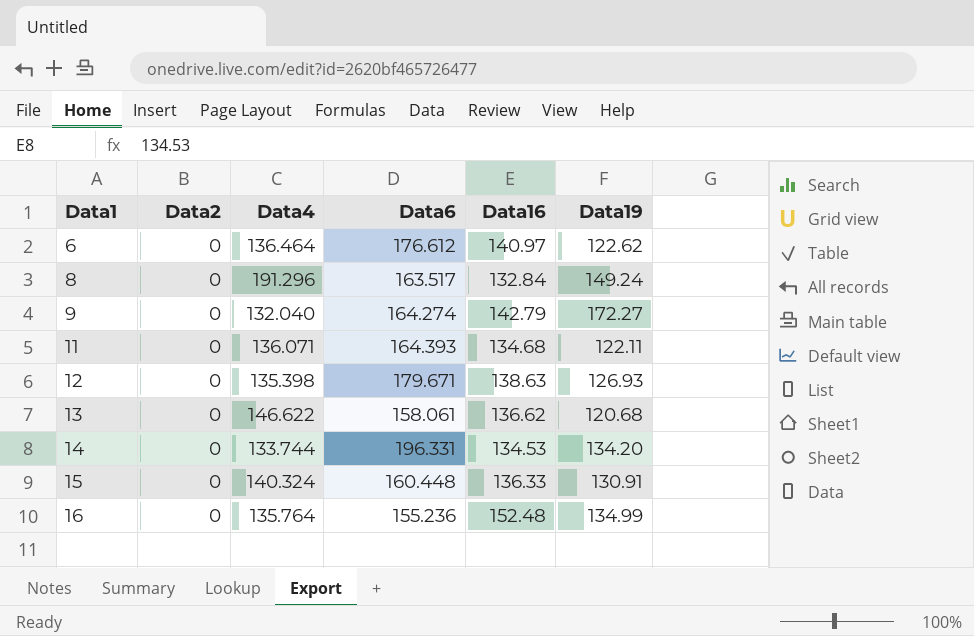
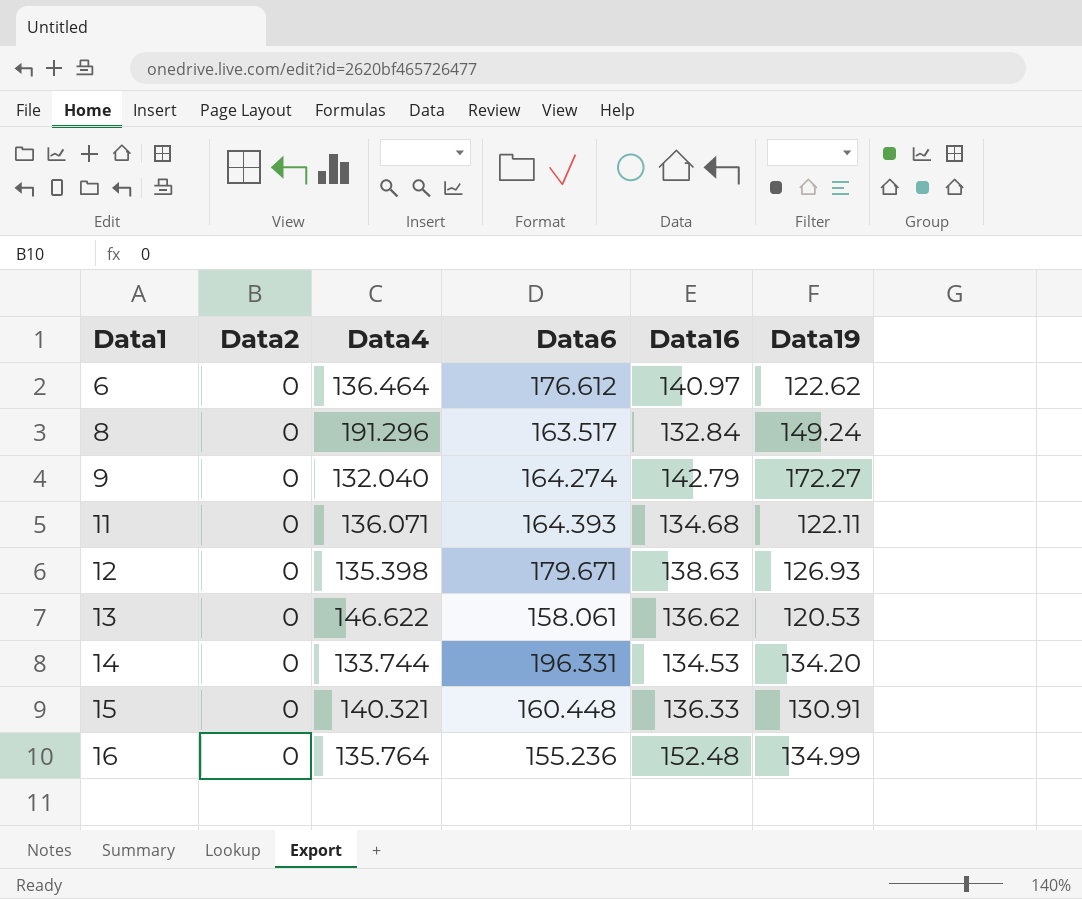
13 | Data19: 120.68 -> 120.53
15 | Data4: 140.324 -> 140.321

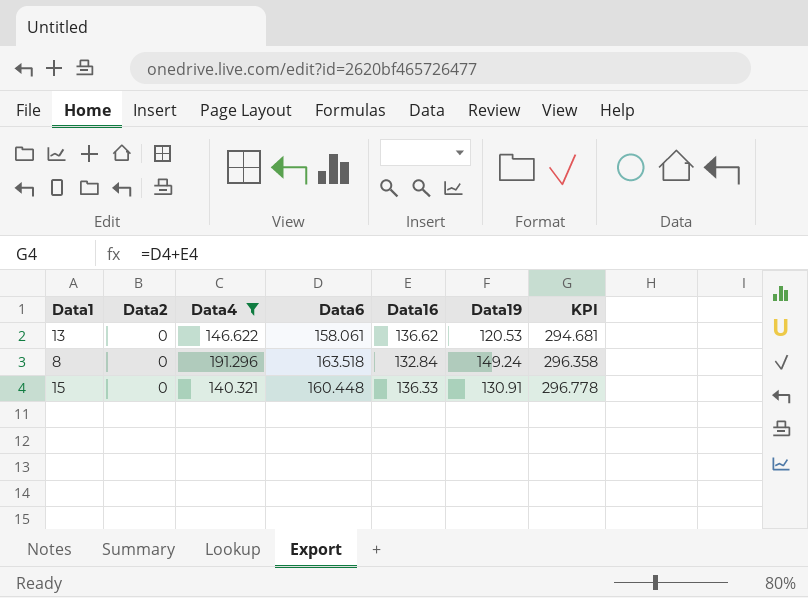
filter: none -> Data4 >= 140.321
row order: Data1 ascending -> KPI ascending
column KPI | formula: none -> [Data6] + [Data16]
8 | Data6: 163.517 -> 163.518

